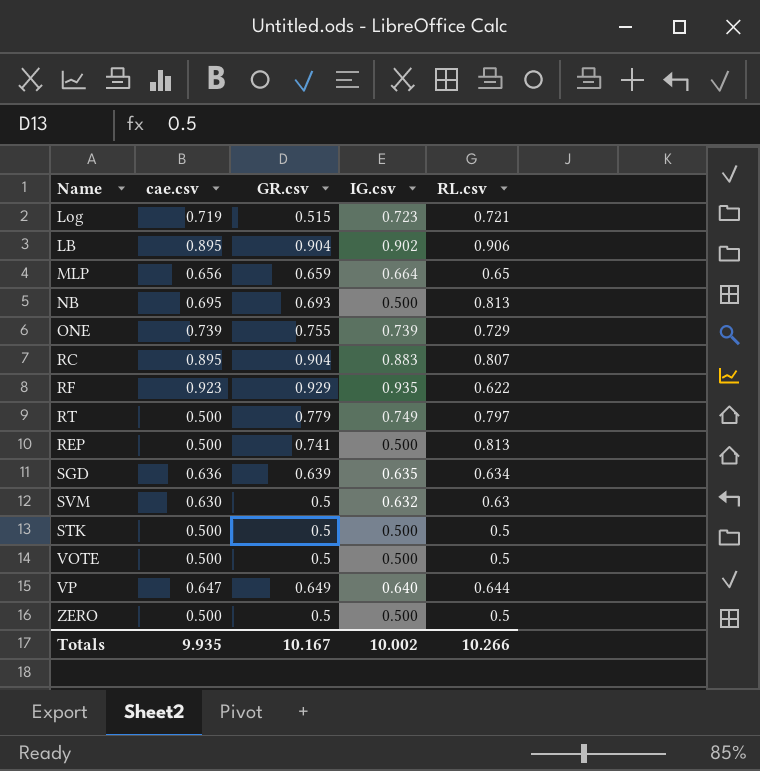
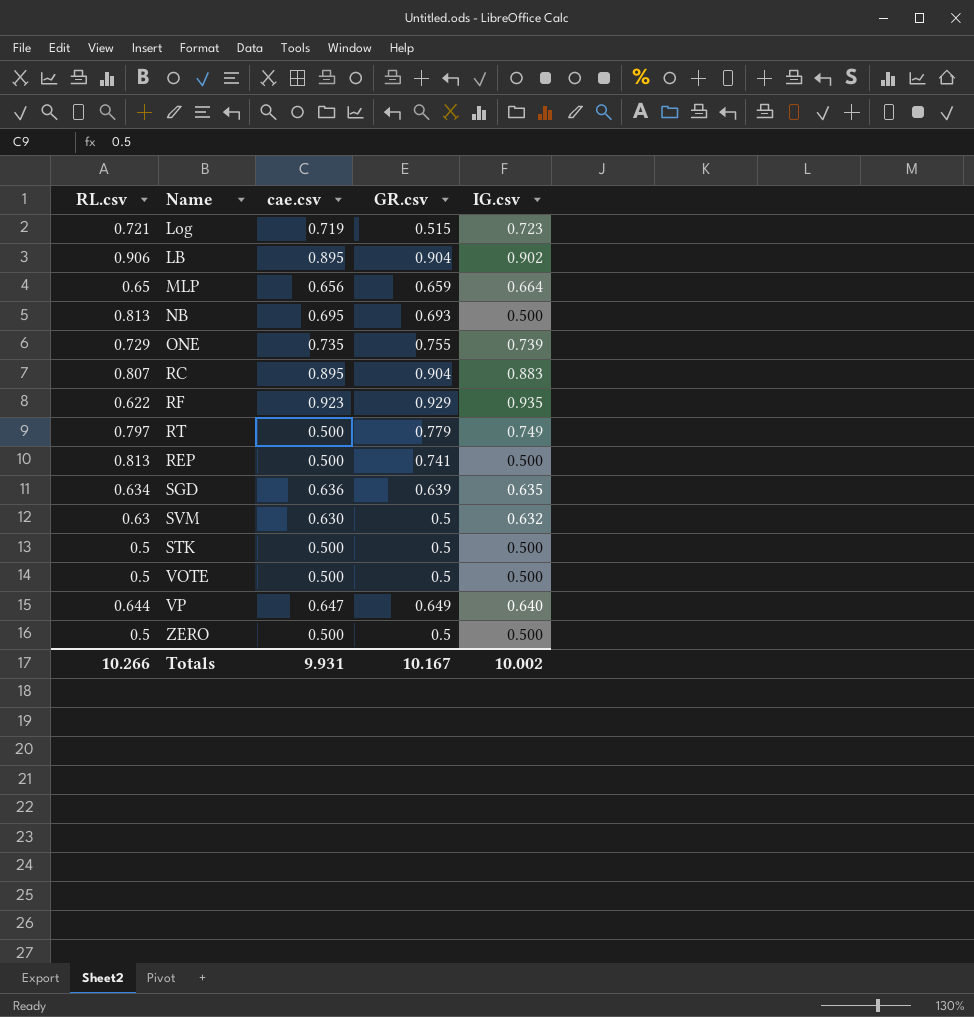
column RL.csv | position: 5 -> 1
ONE | cae.csv: 0.739 -> 0.735
Totals | cae.csv: 9.935 -> 9.931

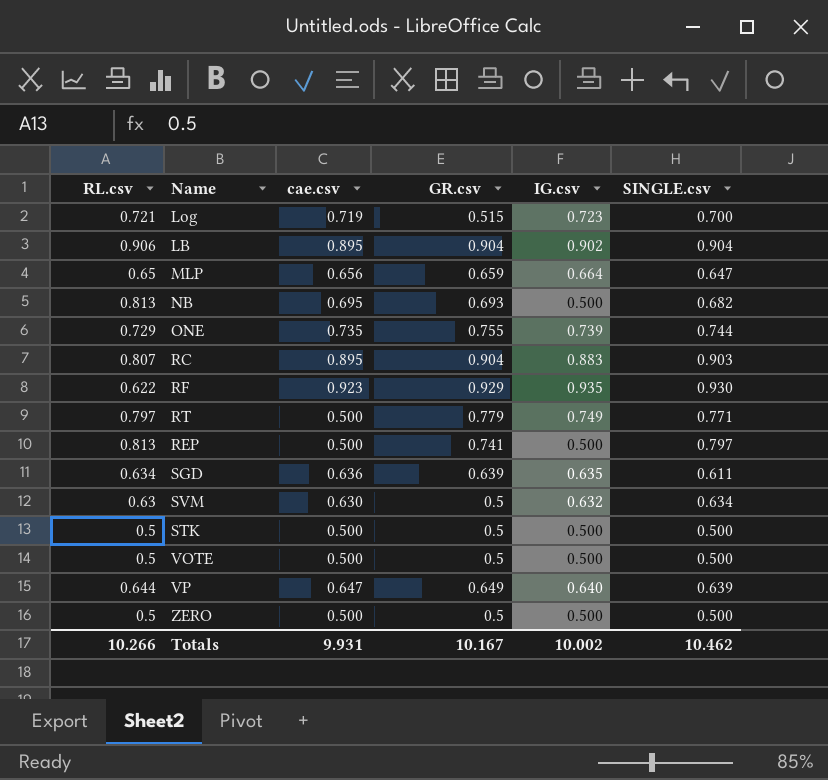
column SINGLE.csv | position: none -> 6

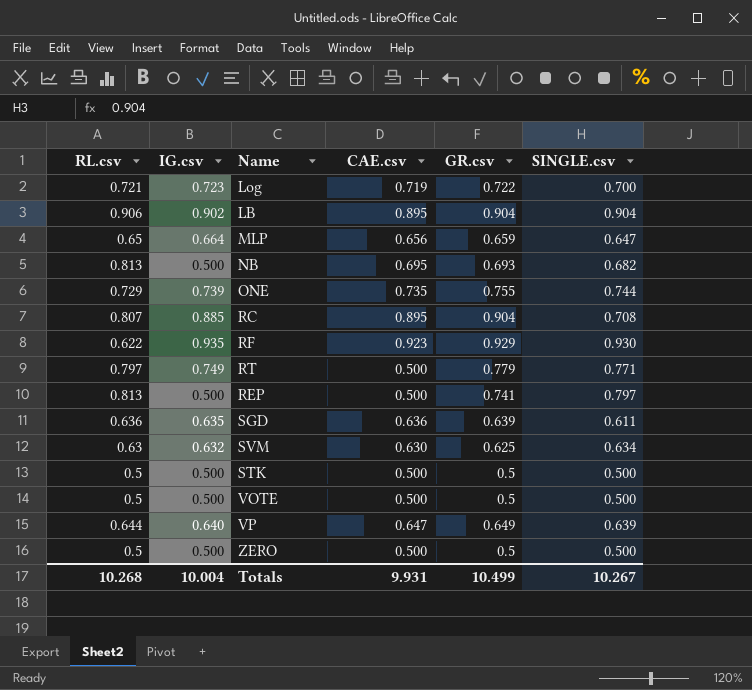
column IG.csv | position: 5 -> 2
column name: cae.csv -> CAE.csv
Log | GR.csv: 0.515 -> 0.722
RC | IG.csv: 0.883 -> 0.885
RC | SINGLE.csv: 0.903 -> 0.708
SGD | RL.csv: 0.634 -> 0.636
SVM | GR.csv: 0.5 -> 0.625
Totals | RL.csv: 10.266 -> 10.268
Totals | IG.csv: 10.002 -> 10.004
Totals | GR.csv: 10.167 -> 10.499
Totals | SINGLE.csv: 10.462 -> 10.267

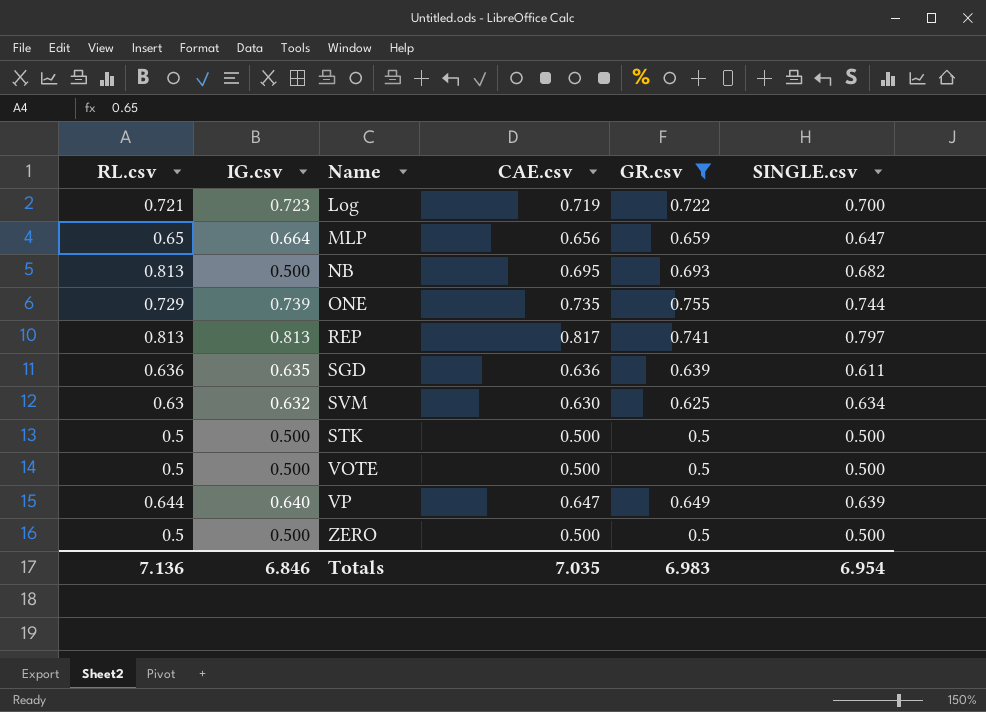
filter: none -> GR.csv <= 0.755
REP | IG.csv: 0.500 -> 0.813
REP | CAE.csv: 0.500 -> 0.817
Totals | RL.csv: 10.268 -> 7.136
Totals | IG.csv: 10.004 -> 6.846
Totals | CAE.csv: 9.931 -> 7.035
Totals | GR.csv: 10.499 -> 6.983
Totals | SINGLE.csv: 10.267 -> 6.954

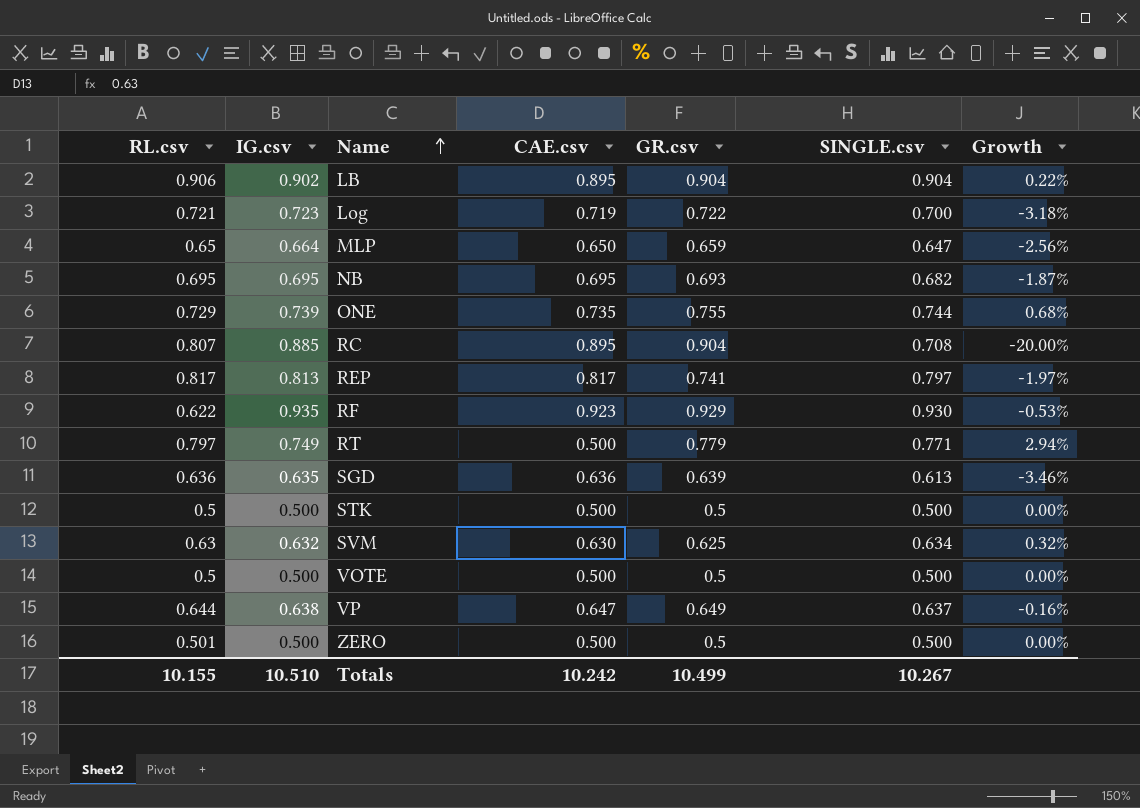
filter: GR.csv <= 0.755 -> none
row order: none -> Name ascending
column Growth | formula: none -> ([SINGLE.csv] - [IG.csv]) / [IG.csv]
MLP | CAE.csv: 0.656 -> 0.650
NB | RL.csv: 0.813 -> 0.695
NB | IG.csv: 0.500 -> 0.695
REP | RL.csv: 0.813 -> 0.817
SGD | SINGLE.csv: 0.611 -> 0.613
VP | IG.csv: 0.640 -> 0.638
VP | SINGLE.csv: 0.639 -> 0.637
ZERO | RL.csv: 0.5 -> 0.501
Totals | RL.csv: 7.136 -> 10.155
Totals | IG.csv: 6.846 -> 10.510
Totals | CAE.csv: 7.035 -> 10.242
Totals | GR.csv: 6.983 -> 10.499
Totals | SINGLE.csv: 6.954 -> 10.267

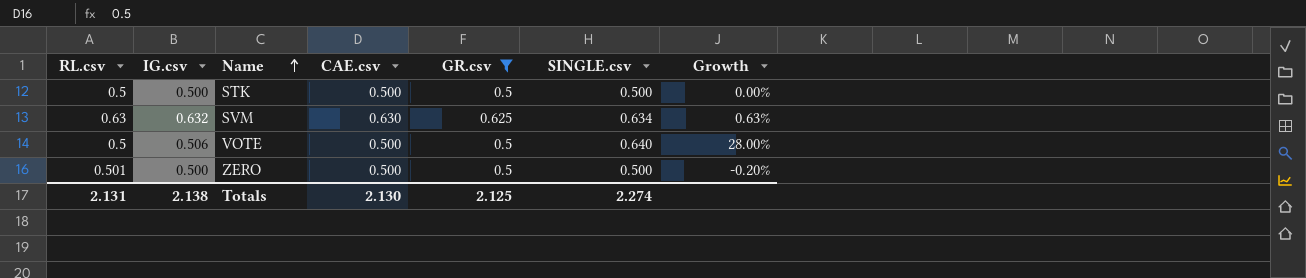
filter: none -> GR.csv <= 0.625
column Growth | formula: ([SINGLE.csv] - [IG.csv]) / [IG.csv] -> ([SINGLE.csv] - [RL.csv]) / [RL.csv]
VOTE | IG.csv: 0.500 -> 0.506
VOTE | SINGLE.csv: 0.500 -> 0.640
Totals | RL.csv: 10.155 -> 2.131
Totals | IG.csv: 10.510 -> 2.138
Totals | CAE.csv: 10.242 -> 2.130
Totals | GR.csv: 10.499 -> 2.125
Totals | SINGLE.csv: 10.267 -> 2.274

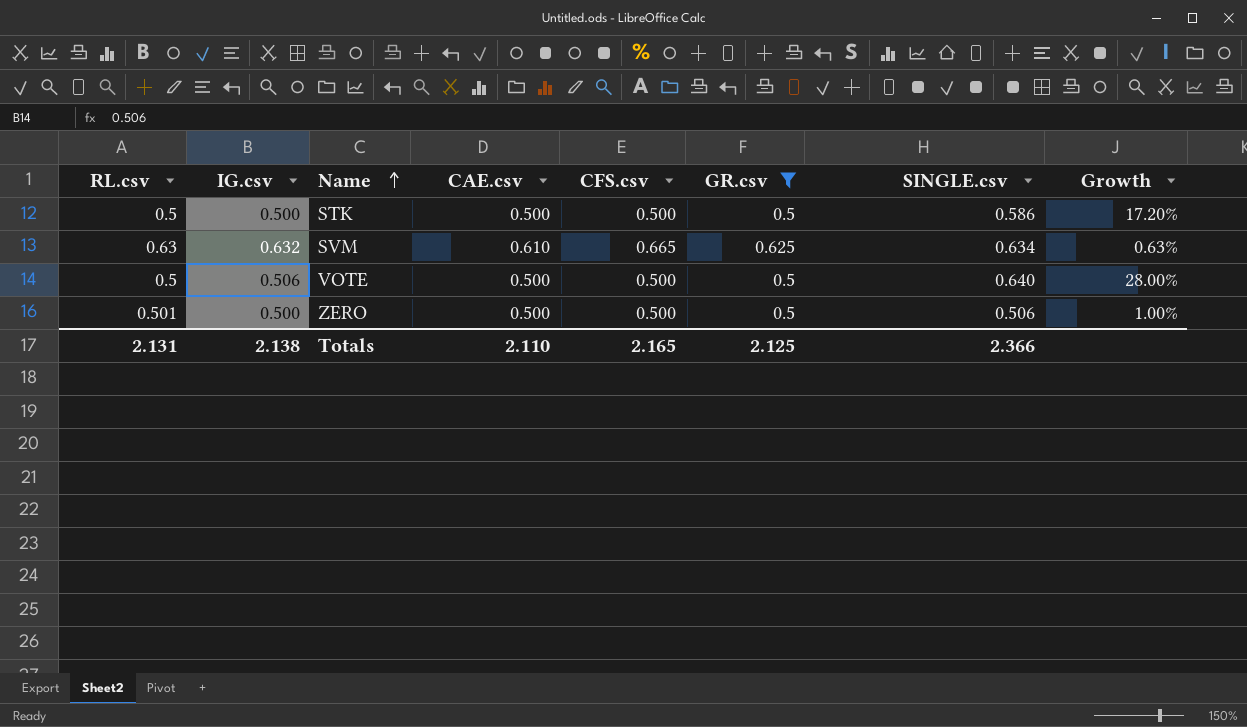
column CFS.csv | position: none -> 5
STK | SINGLE.csv: 0.500 -> 0.586
STK | Growth: 0.00% -> 17.20%
SVM | CAE.csv: 0.630 -> 0.610
ZERO | SINGLE.csv: 0.500 -> 0.506
ZERO | Growth: -0.20% -> 1.00%
Totals | CAE.csv: 2.130 -> 2.110
Totals | SINGLE.csv: 2.274 -> 2.366

